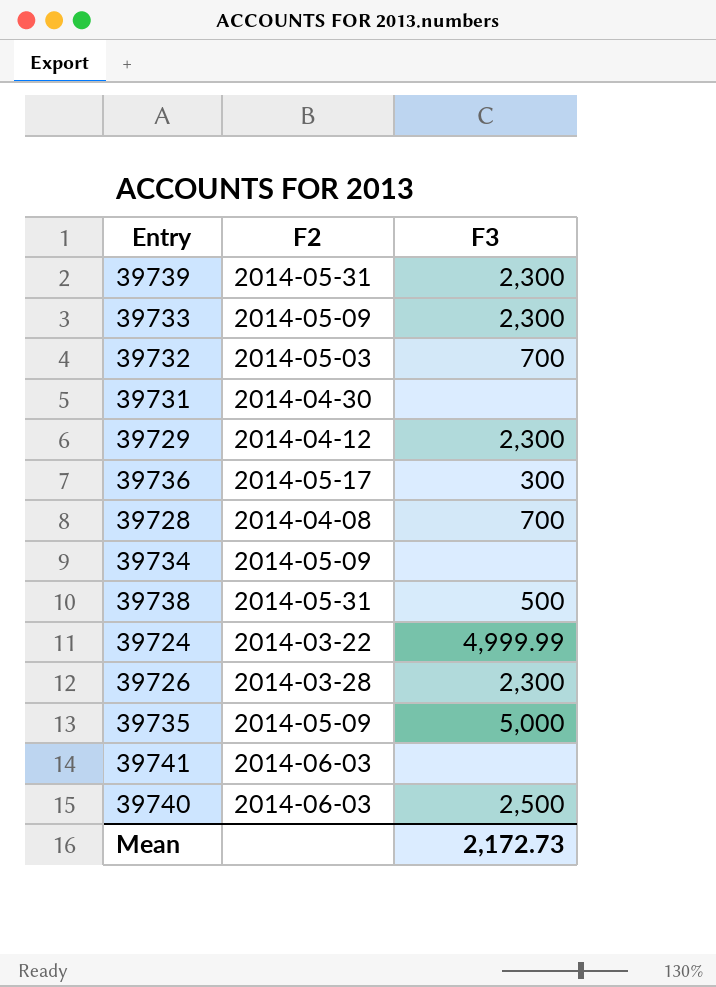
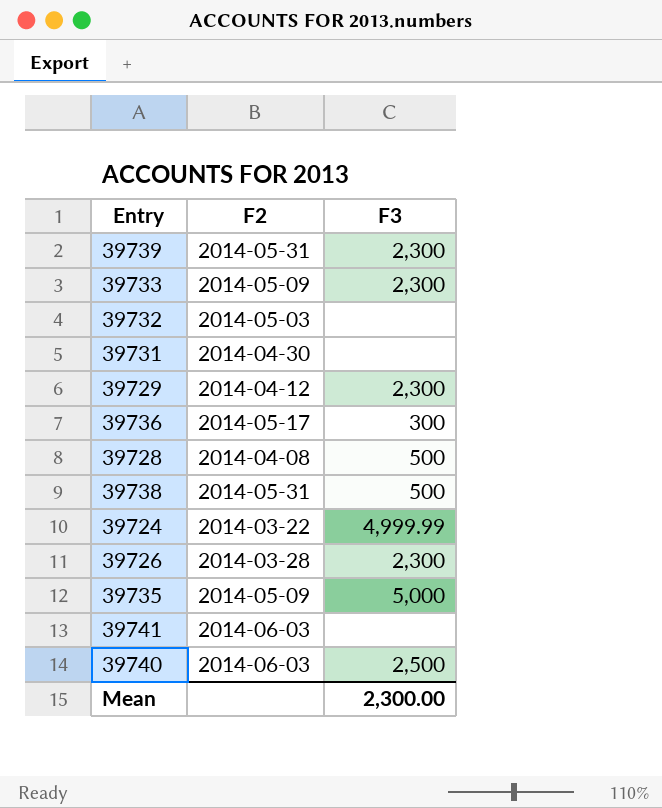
row 39734: 2014-05-09 | none -> none
39732 | F3: 700 -> none
39728 | F3: 700 -> 500
Mean | F3: 2,172.73 -> 2,300.00

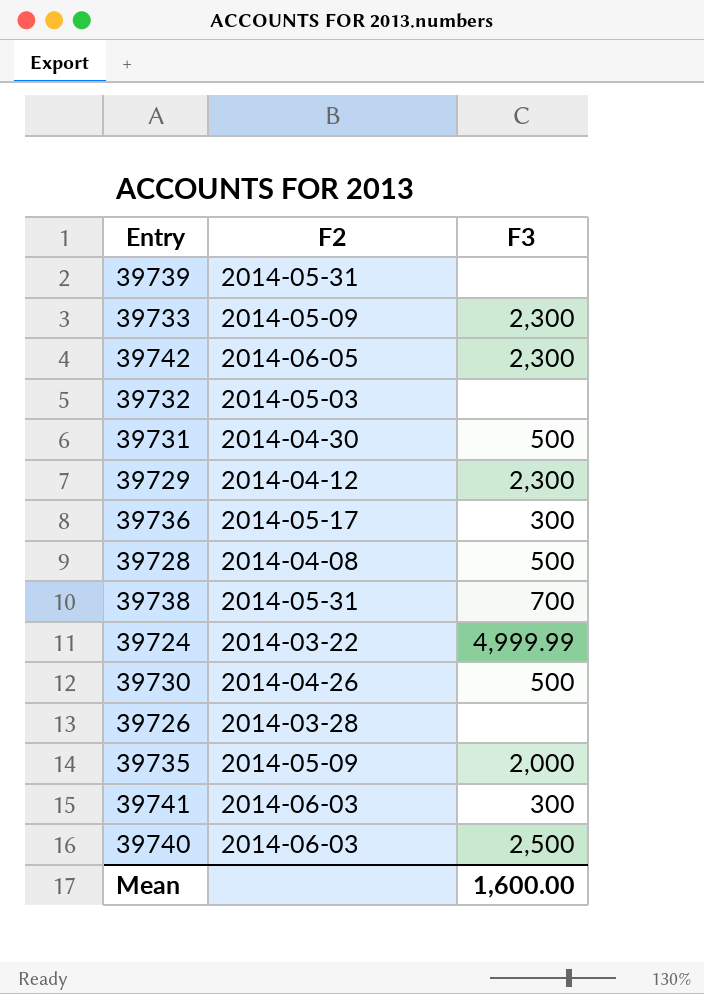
39739 | F3: 2,300 -> none
row 39742: none -> 2014-06-05 | 2,300
39731 | F3: none -> 500
39738 | F3: 500 -> 700
row 39730: none -> 2014-04-26 | 500
39726 | F3: 2,300 -> none
39735 | F3: 5,000 -> 2,000
39741 | F3: none -> 300
Mean | F3: 2,300.00 -> 1,600.00

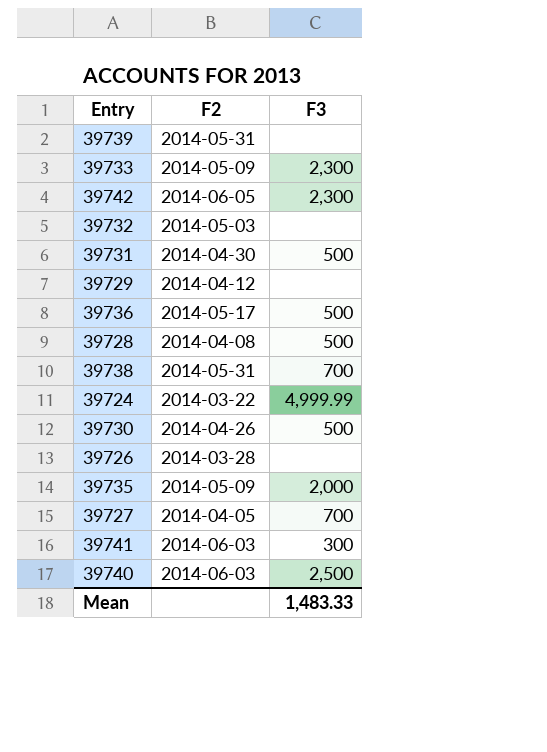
39729 | F3: 2,300 -> none
39736 | F3: 300 -> 500
row 39727: none -> 2014-04-05 | 700
Mean | F3: 1,600.00 -> 1,483.33

